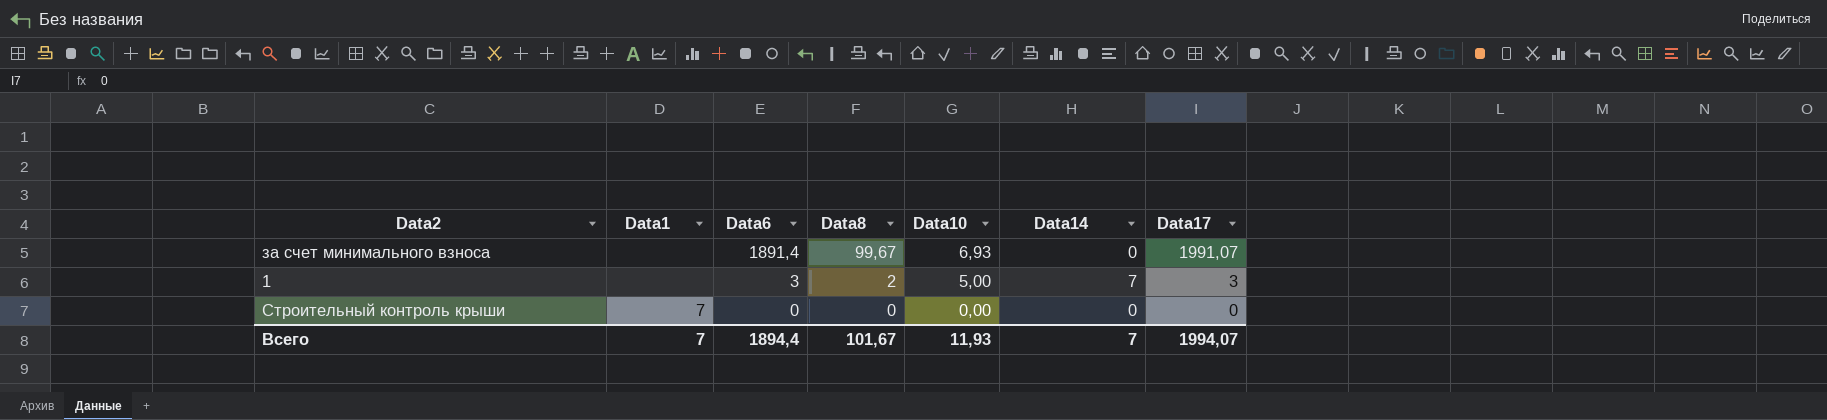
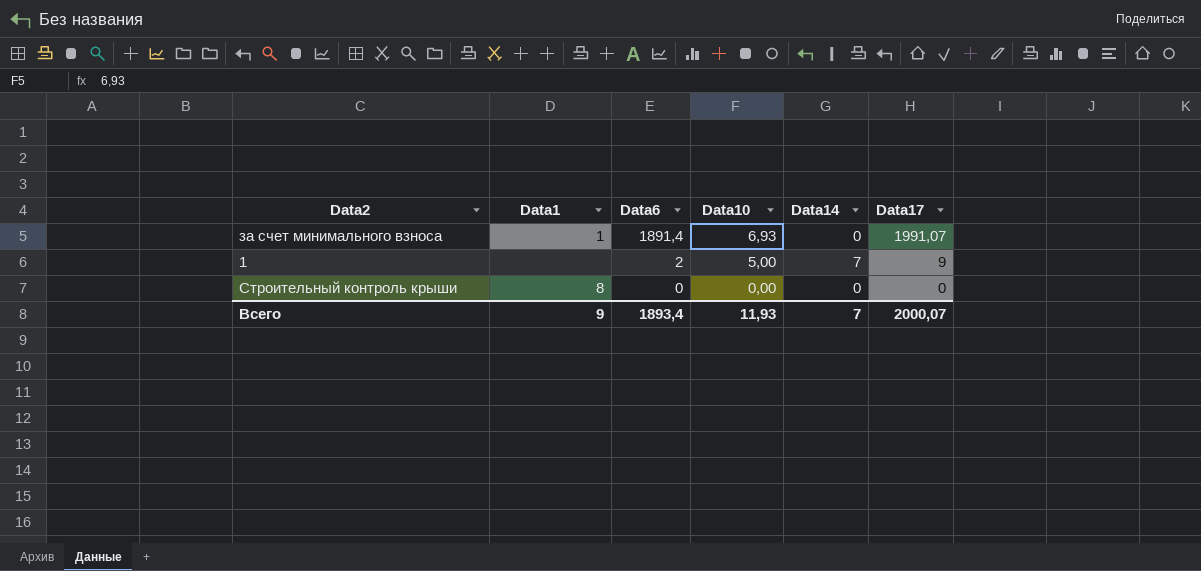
column Data8 | position: 4 -> none
за счет минимального взноса | Data1: none -> 1
1 | Data6: 3 -> 2
1 | Data17: 3 -> 9
Строительный контроль крыши | Data1: 7 -> 8
Всего | Data1: 7 -> 9
Всего | Data6: 1894,4 -> 1893,4
Всего | Data17: 1994,07 -> 2000,07

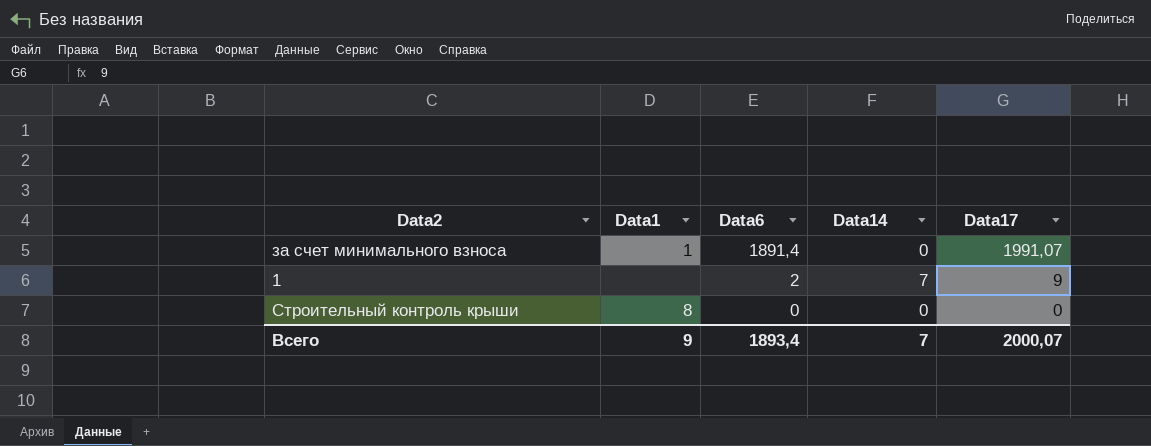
column Data10 | position: 4 -> none

